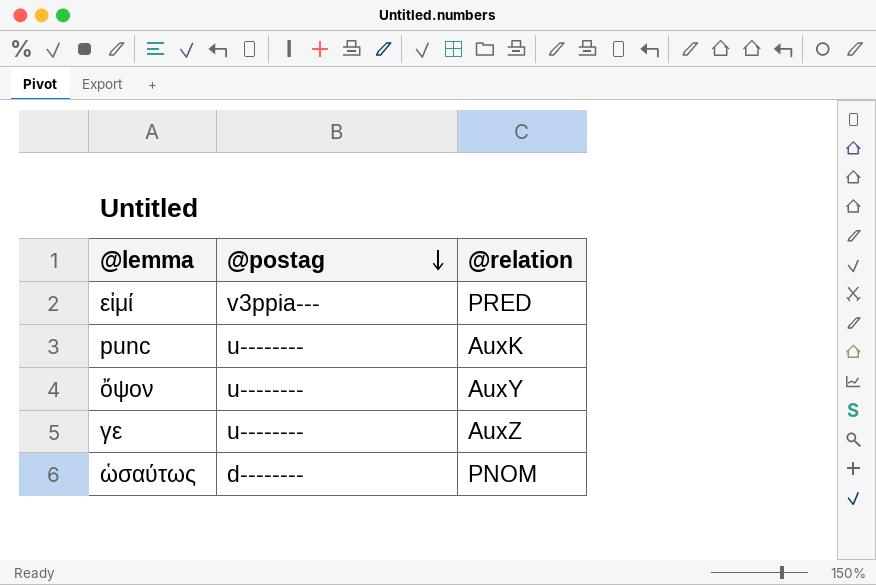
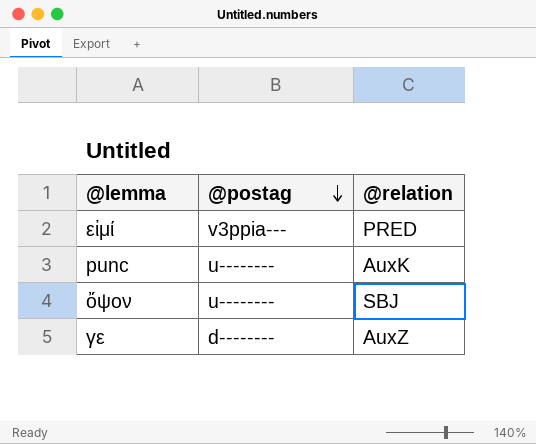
row ὡσαύτως: d-------- | PNOM -> none
ὄψον | @relation: AuxY -> SBJ
γε | @postag: u-------- -> d--------

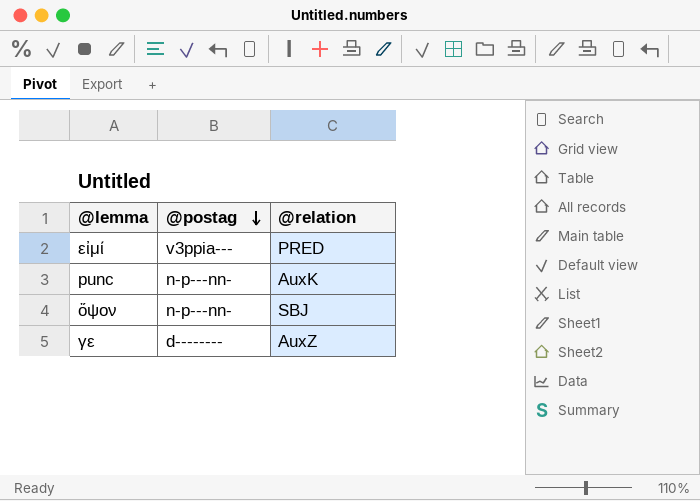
punc | @postag: u-------- -> n-p---nn-
ὄψον | @postag: u-------- -> n-p---nn-

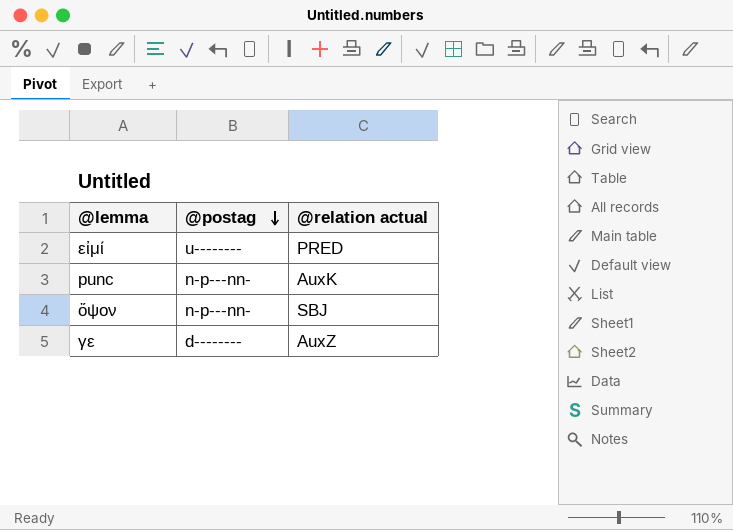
column name: @relation -> @relation actual
εἰμί | @postag: v3ppia--- -> u--------

